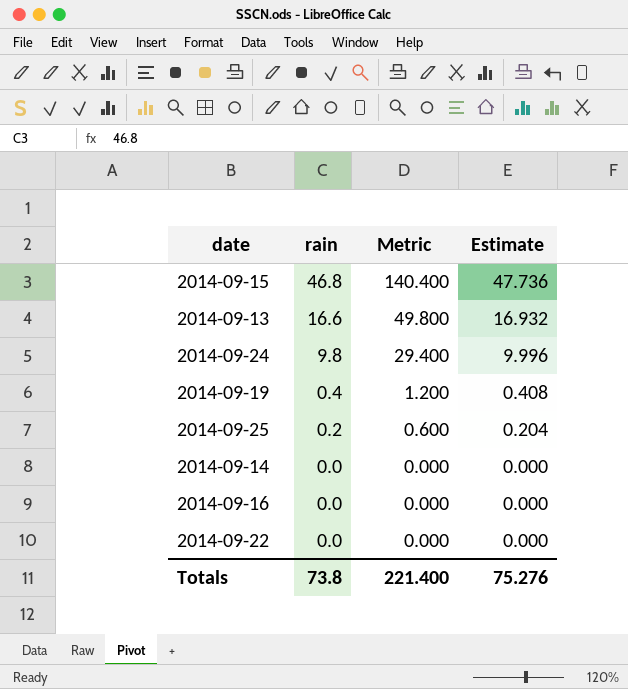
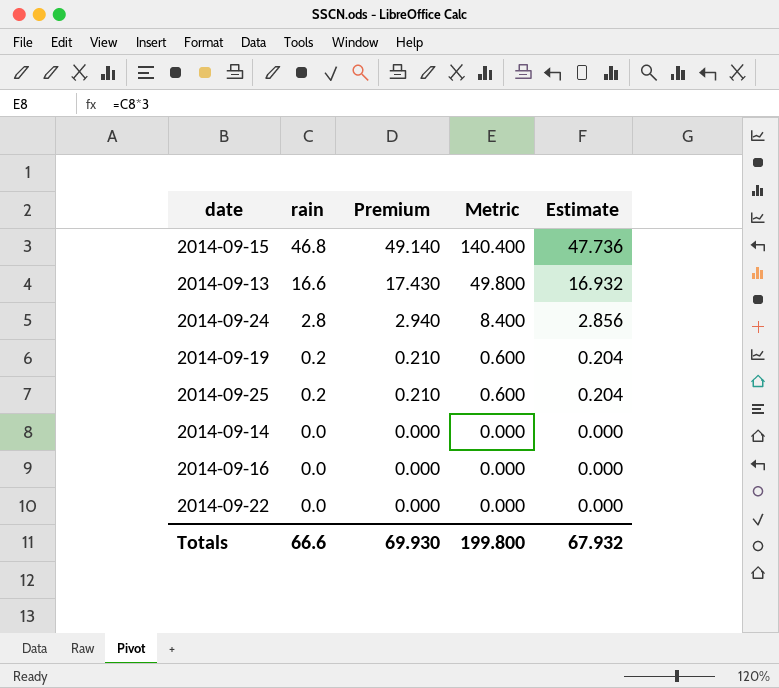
column Premium | formula: none -> [rain] * 1.05
2014-09-24 | rain: 9.8 -> 2.8
2014-09-24 | Metric: 29.400 -> 8.400
2014-09-24 | Estimate: 9.996 -> 2.856
2014-09-19 | rain: 0.4 -> 0.2
2014-09-19 | Metric: 1.200 -> 0.600
2014-09-19 | Estimate: 0.408 -> 0.204
Totals | rain: 73.8 -> 66.6
Totals | Metric: 221.400 -> 199.800
Totals | Estimate: 75.276 -> 67.932

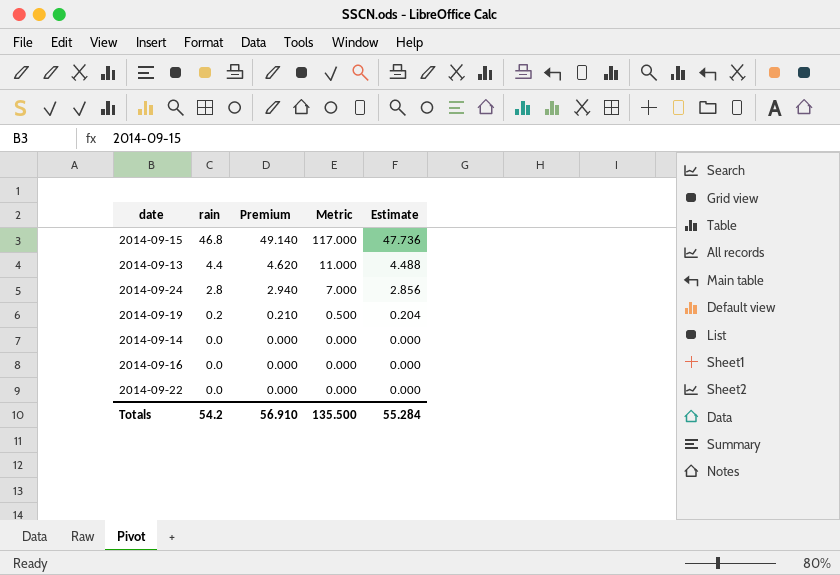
column Metric | formula: [rain] * 3 -> [rain] * 2.5
row 2014-09-25: 0.2 | 0.210 | 0.600 | 0.204 -> none
2014-09-13 | rain: 16.6 -> 4.4
2014-09-13 | Premium: 17.430 -> 4.620
2014-09-13 | Estimate: 16.932 -> 4.488
Totals | rain: 66.6 -> 54.2
Totals | Premium: 69.930 -> 56.910
Totals | Metric: 199.800 -> 135.500
Totals | Estimate: 67.932 -> 55.284

